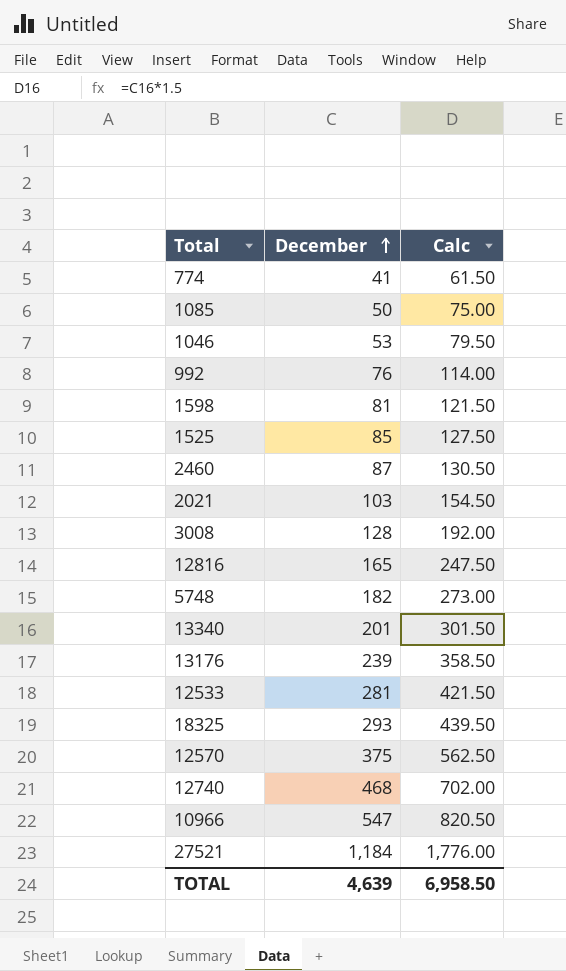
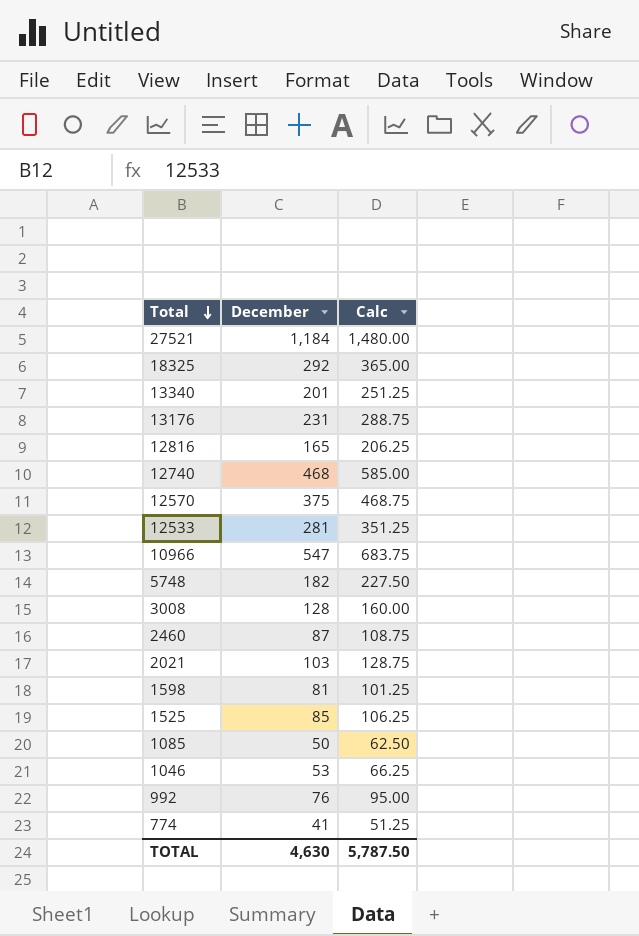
row order: December ascending -> Total descending
column Calc | formula: [December] * 1.5 -> [December] * 1.25
18325 | December: 293 -> 292
13176 | December: 239 -> 231
TOTAL | December: 4,639 -> 4,630
TOTAL | Calc: 6,958.50 -> 5,787.50

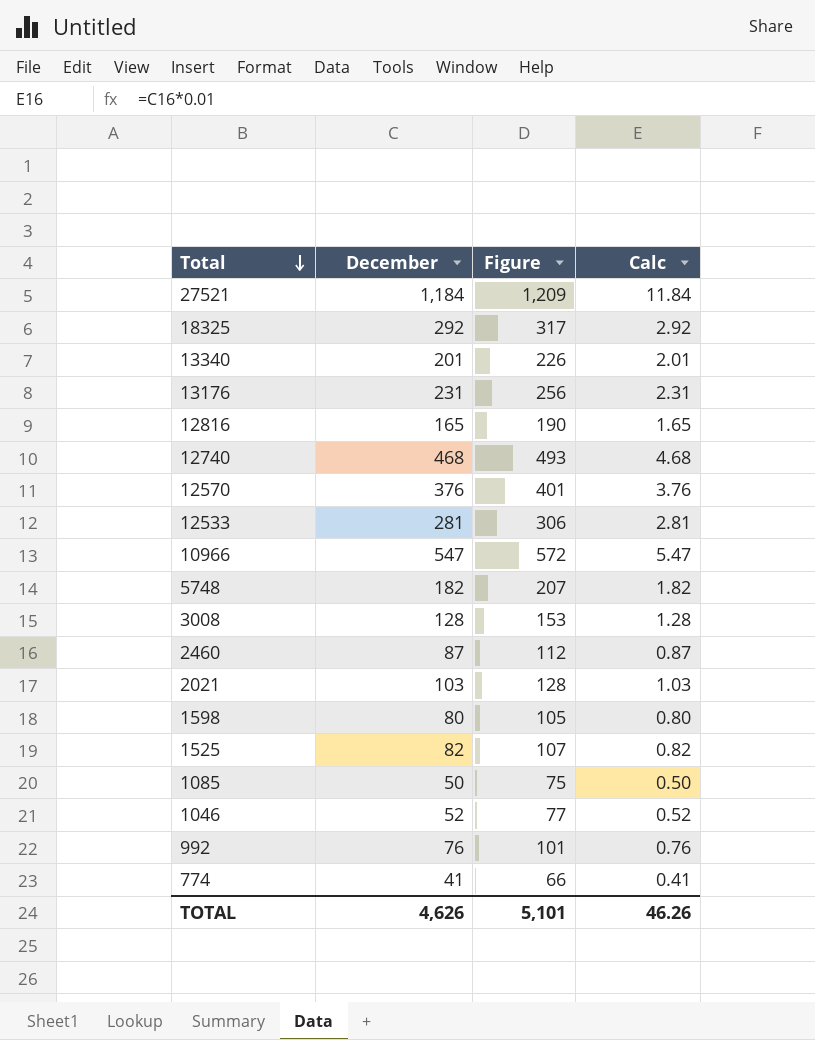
column Figure | formula: none -> [December] + 25
column Calc | formula: [December] * 1.25 -> [December] * 0.01
12570 | December: 375 -> 376
1598 | December: 81 -> 80
1525 | December: 85 -> 82
1046 | December: 53 -> 52
TOTAL | December: 4,630 -> 4,626
TOTAL | Calc: 5,787.50 -> 46.26

